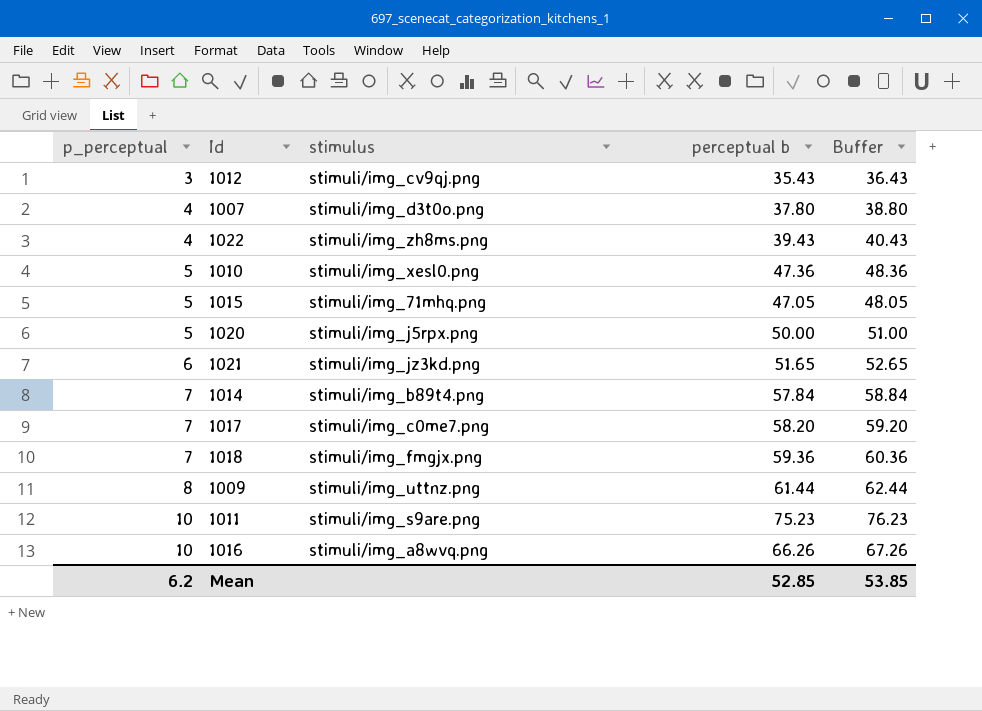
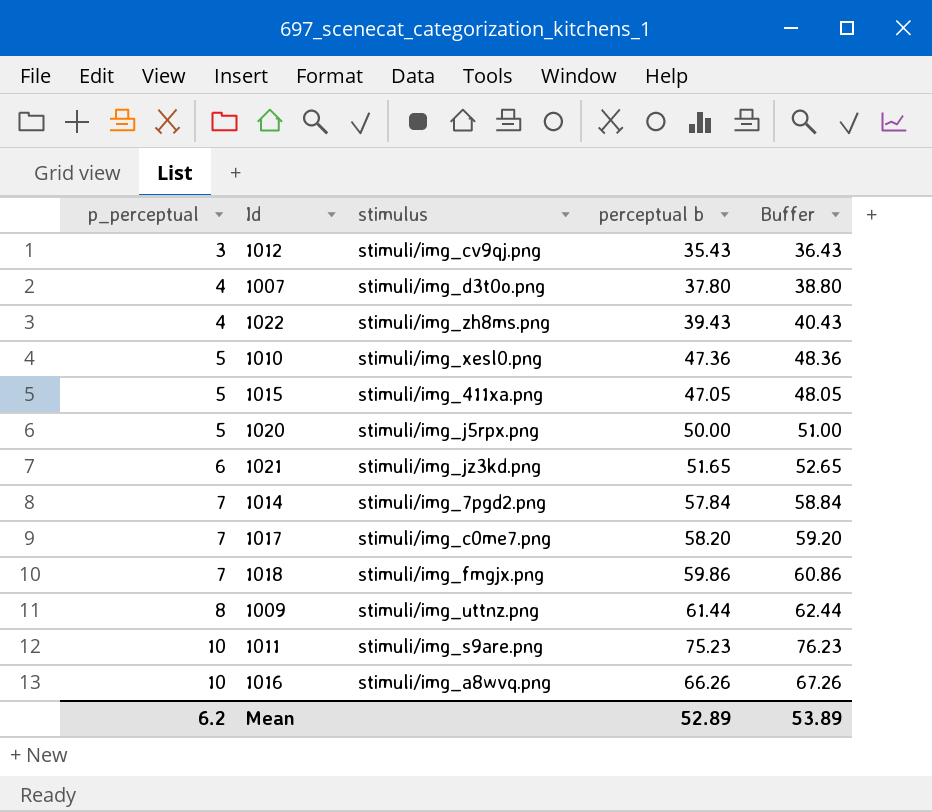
1015 | stimulus: stimuli/img_71mhq.png -> stimuli/img_411xa.png
1014 | stimulus: stimuli/img_b89t4.png -> stimuli/img_7pgd2.png
1018 | perceptual b: 59.36 -> 59.86
1018 | Buffer: 60.36 -> 60.86
Mean | perceptual b: 52.85 -> 52.89
Mean | Buffer: 53.85 -> 53.89

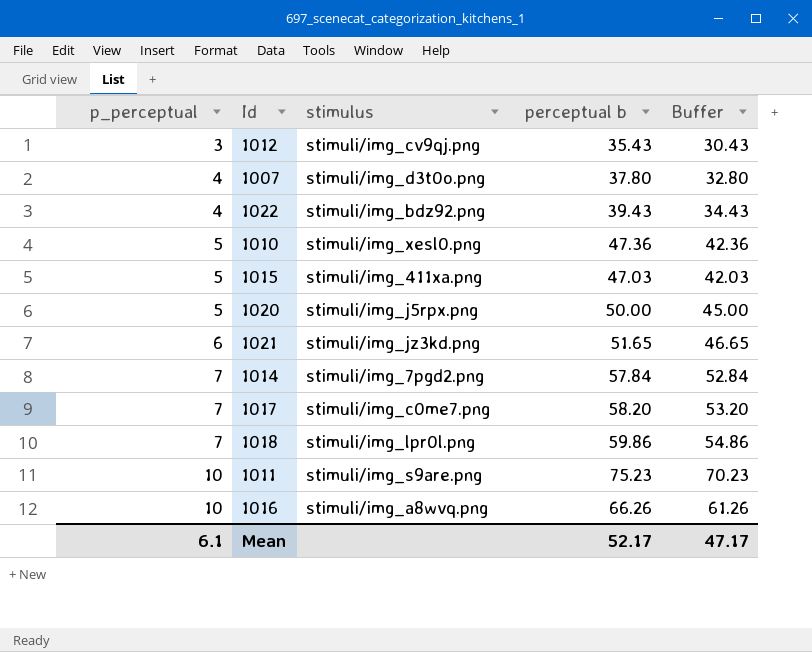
column Buffer | formula: [perceptual b] + 1 -> [perceptual b] - 5
row 1009: 8 | stimuli/img_uttnz.png | 61.44 | 62.44 -> none
1022 | stimulus: stimuli/img_zh8ms.png -> stimuli/img_bdz92.png
1015 | perceptual b: 47.05 -> 47.03
1018 | stimulus: stimuli/img_fmgjx.png -> stimuli/img_lpr0l.png
Mean | p_perceptual: 6.2 -> 6.1
Mean | perceptual b: 52.89 -> 52.17
Mean | Buffer: 53.89 -> 47.17

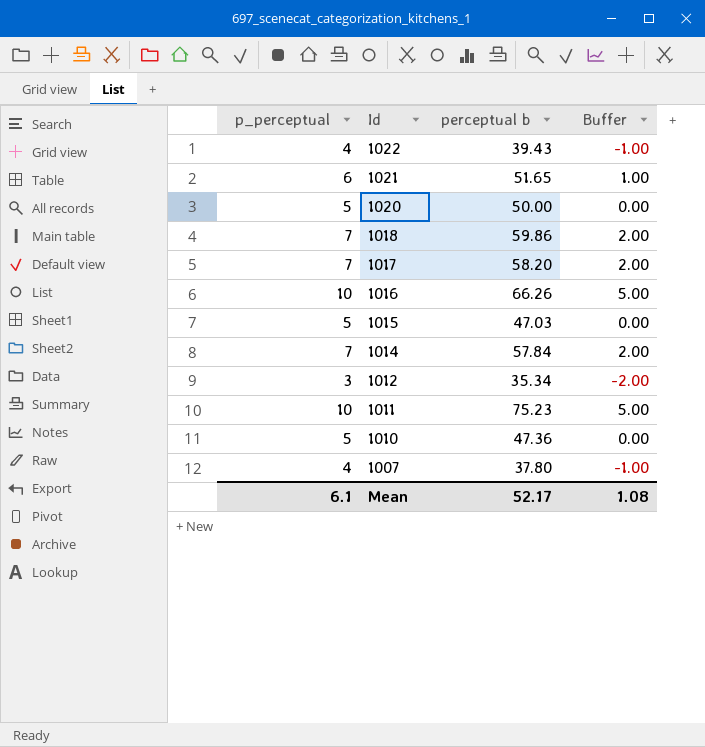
row order: p_perceptual ascending -> Id descending
column stimulus | position: 3 -> none
column Buffer | formula: [perceptual b] - 5 -> [p_perceptual] - 5
1012 | perceptual b: 35.43 -> 35.34
Mean | Buffer: 47.17 -> 1.08

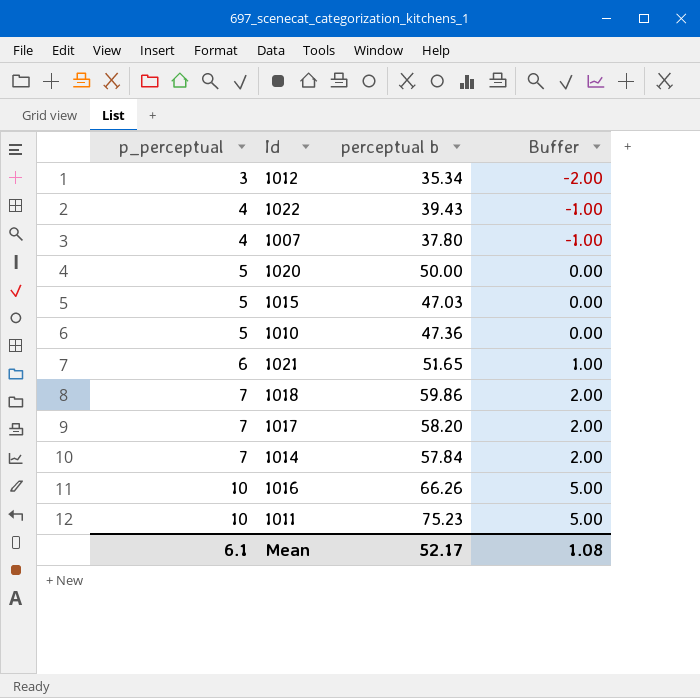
row order: Id descending -> p_perceptual ascending

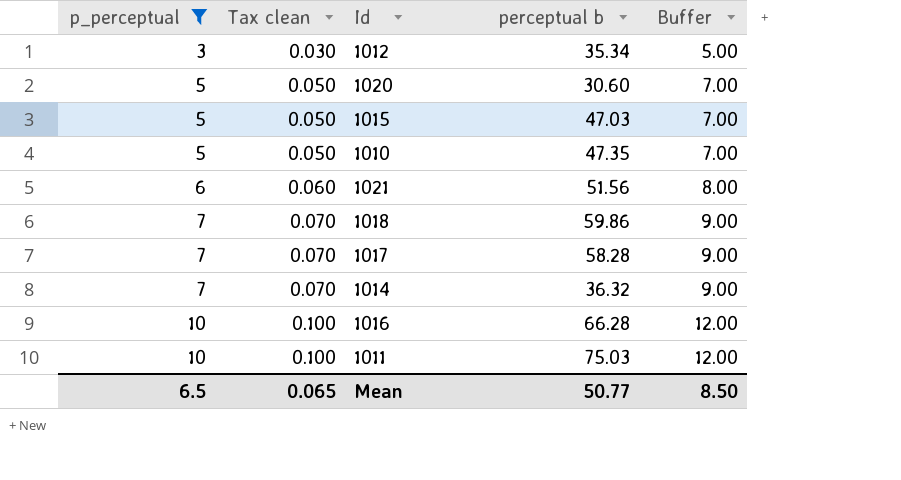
filter: none -> p_perceptual != 4
column Tax clean | formula: none -> [p_perceptual] * 0.01
column Buffer | formula: [p_perceptual] - 5 -> [p_perceptual] + 2
1020 | perceptual b: 50.00 -> 30.60
1010 | perceptual b: 47.36 -> 47.35
1021 | perceptual b: 51.65 -> 51.56
1017 | perceptual b: 58.20 -> 58.28
1014 | perceptual b: 57.84 -> 36.32
1016 | perceptual b: 66.26 -> 66.28
1011 | perceptual b: 75.23 -> 75.03
Mean | p_perceptual: 6.1 -> 6.5
Mean | perceptual b: 52.17 -> 50.77
Mean | Buffer: 1.08 -> 8.50

